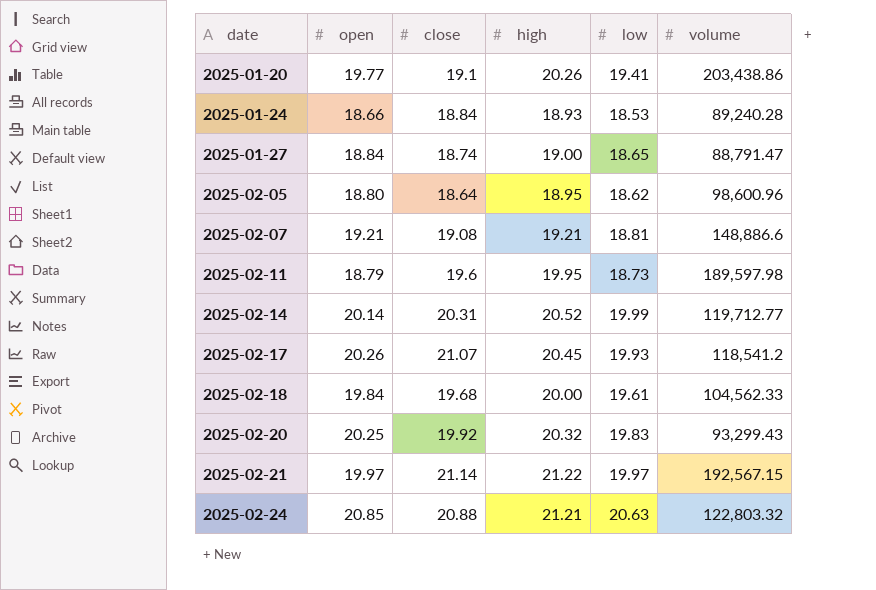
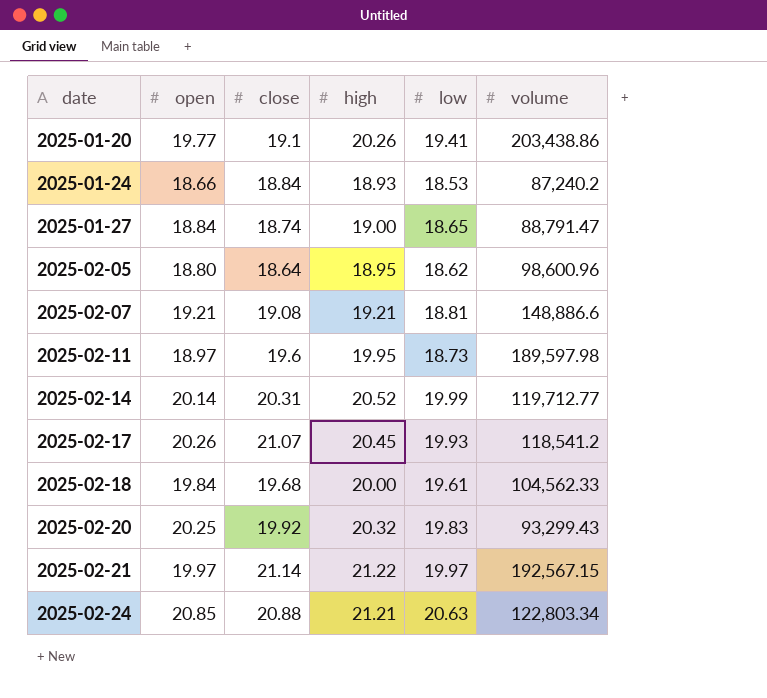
2025-01-24 | volume: 89,240.28 -> 87,240.2
2025-02-11 | open: 18.79 -> 18.97
2025-02-24 | volume: 122,803.32 -> 122,803.34

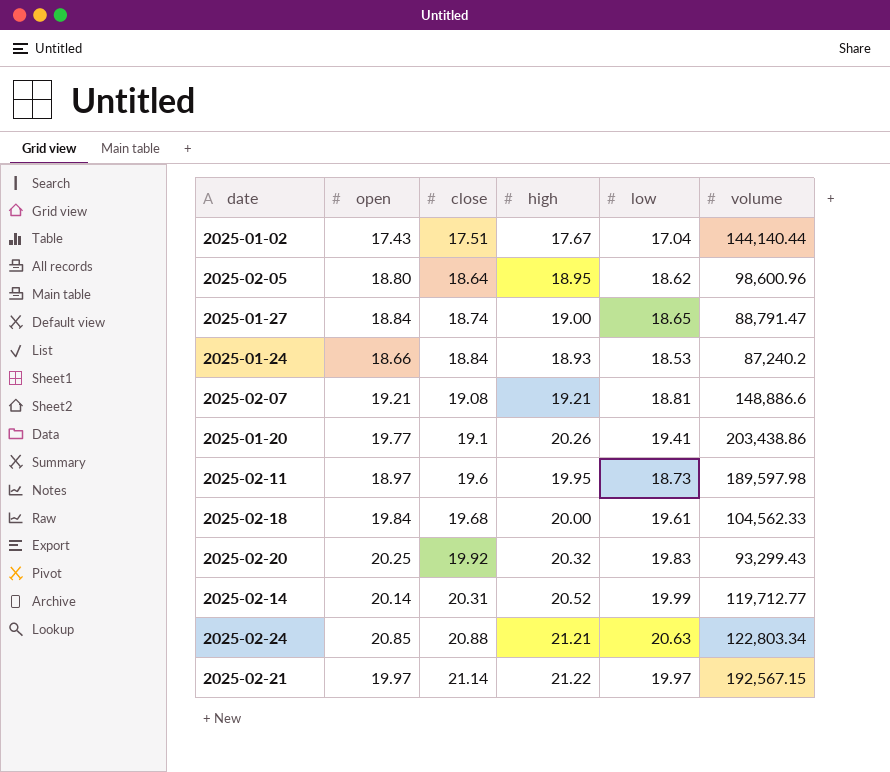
row order: date ascending -> close ascending
row 2025-02-17: 20.26 | 21.07 | 20.45 | 19.93 | 118,541.2 -> none
row 2025-01-02: none -> 17.43 | 17.51 | 17.67 | 17.04 | 144,140.44

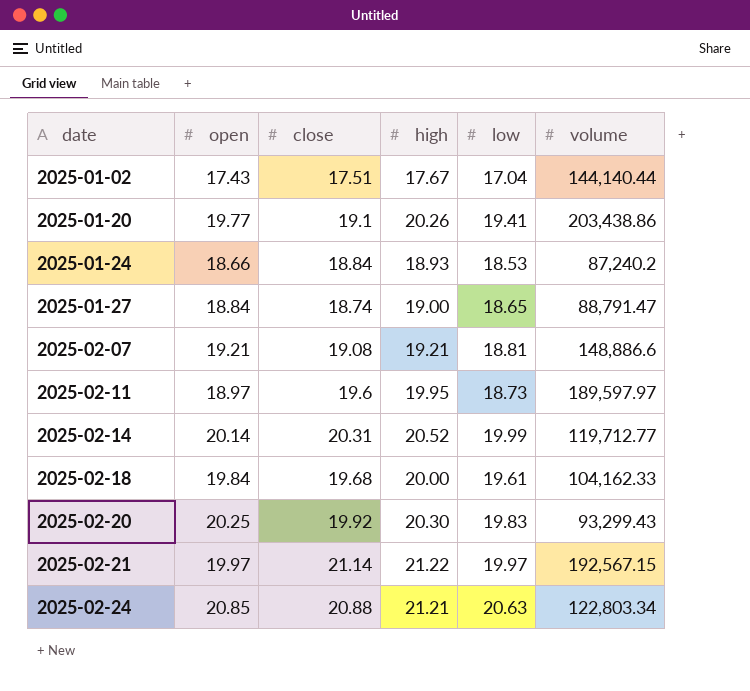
row order: close ascending -> date ascending
row 2025-02-05: 18.80 | 18.64 | 18.95 | 18.62 | 98,600.96 -> none
2025-02-11 | volume: 189,597.98 -> 189,597.97
2025-02-18 | volume: 104,562.33 -> 104,162.33
2025-02-20 | high: 20.32 -> 20.30

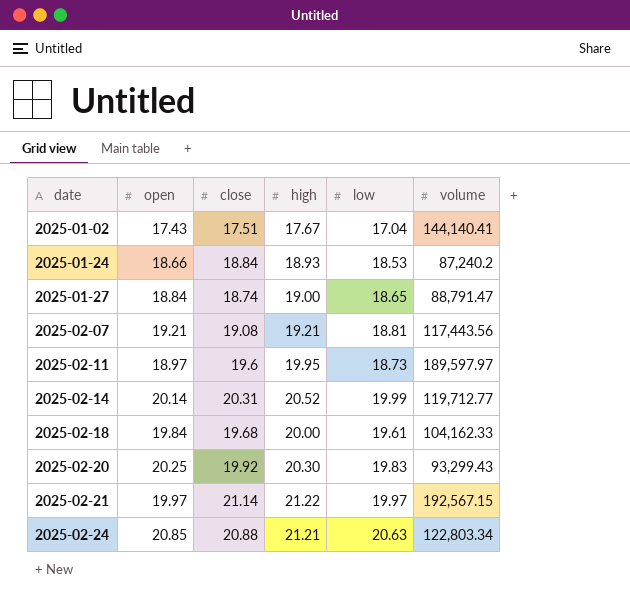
row 2025-01-20: 19.77 | 19.1 | 20.26 | 19.41 | 203,438.86 -> none
2025-01-02 | volume: 144,140.44 -> 144,140.41
2025-02-07 | volume: 148,886.6 -> 117,443.56

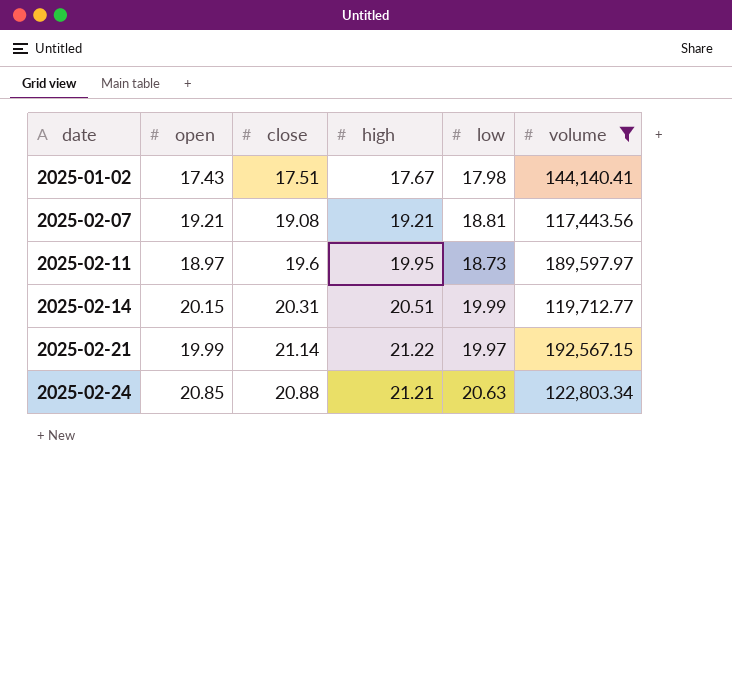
filter: none -> volume >= 117,443.56
2025-01-02 | low: 17.04 -> 17.98
2025-02-14 | open: 20.14 -> 20.15
2025-02-14 | high: 20.52 -> 20.51
2025-02-21 | open: 19.97 -> 19.99

